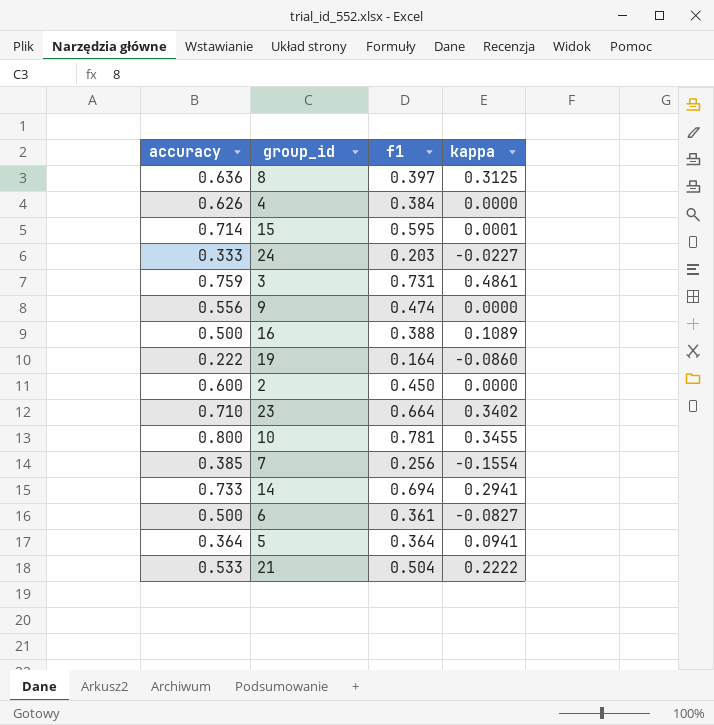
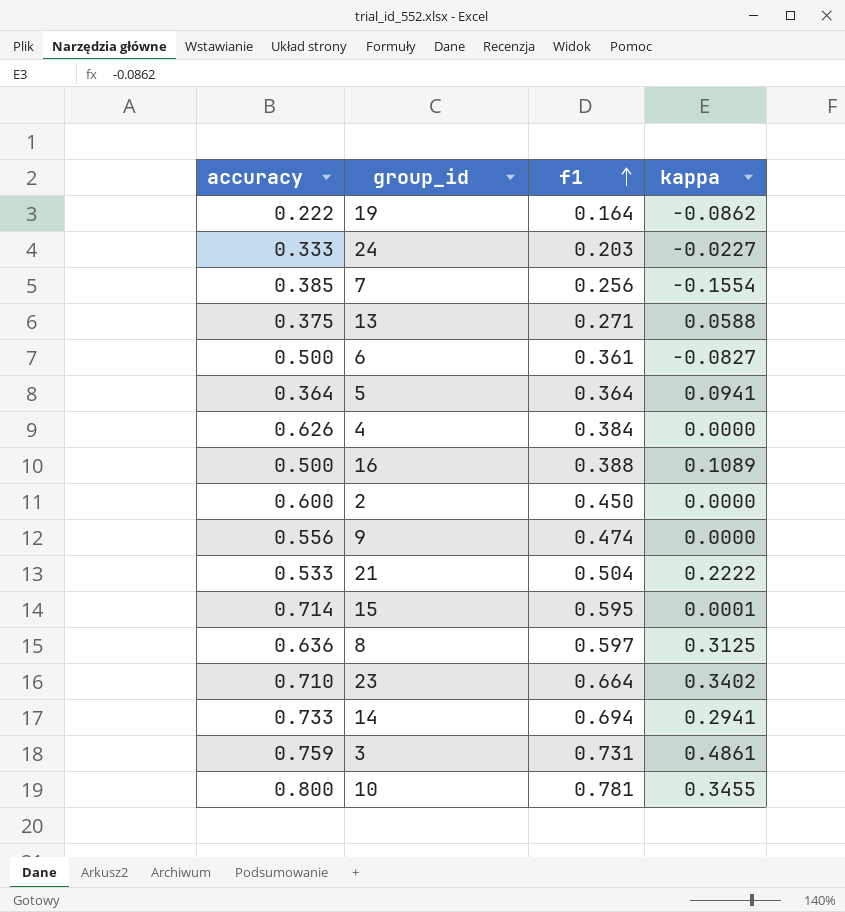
row order: none -> f1 ascending
19 | kappa: -0.0860 -> -0.0862
row 13: none -> 0.375 | 0.271 | 0.0588
8 | f1: 0.397 -> 0.597

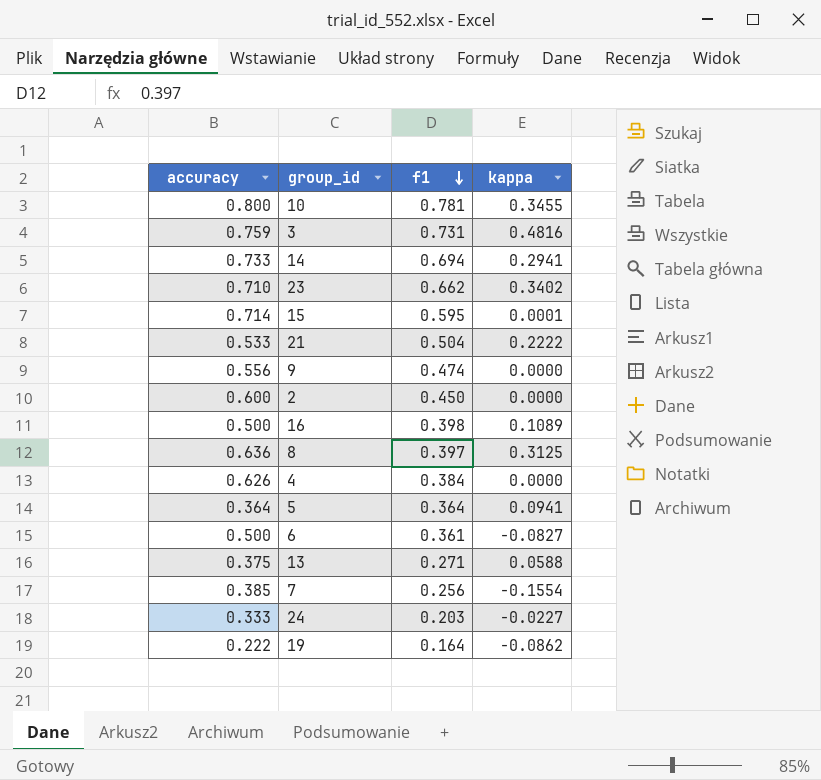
row order: f1 ascending -> f1 descending
3 | kappa: 0.4861 -> 0.4816
23 | f1: 0.664 -> 0.662
16 | f1: 0.388 -> 0.398
8 | f1: 0.597 -> 0.397

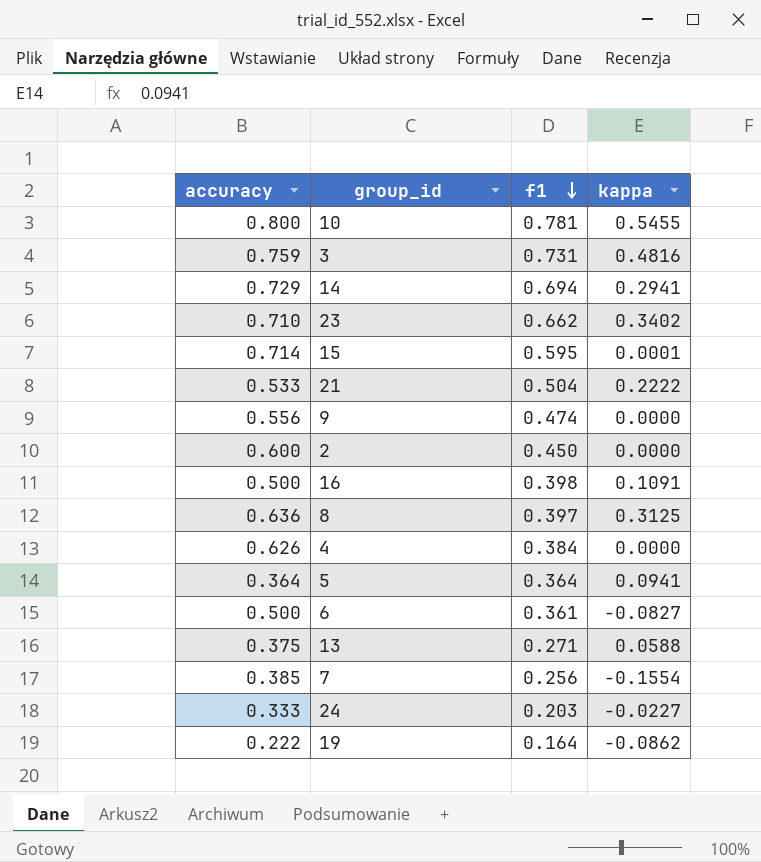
10 | kappa: 0.3455 -> 0.5455
14 | accuracy: 0.733 -> 0.729
16 | kappa: 0.1089 -> 0.1091

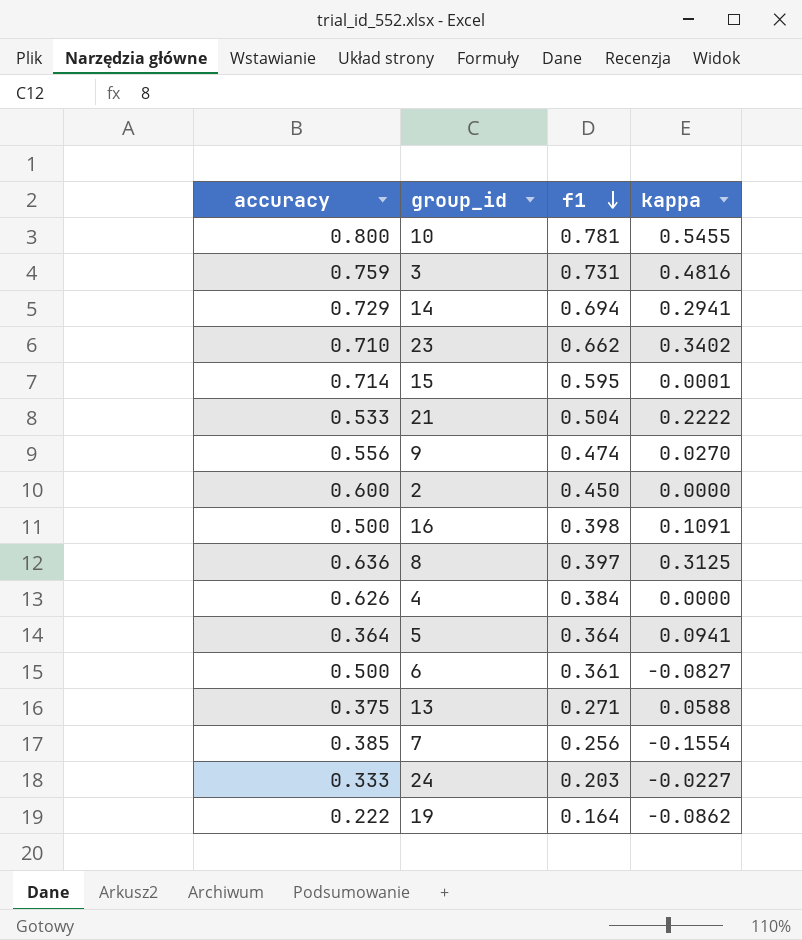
9 | kappa: 0.0000 -> 0.0270

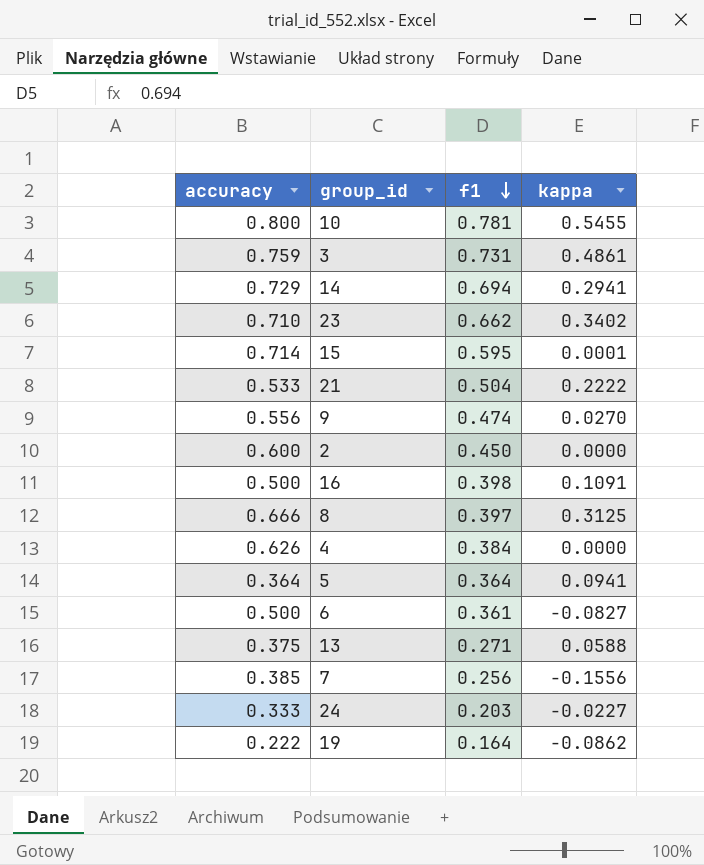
3 | kappa: 0.4816 -> 0.4861
8 | accuracy: 0.636 -> 0.666
7 | kappa: -0.1554 -> -0.1556

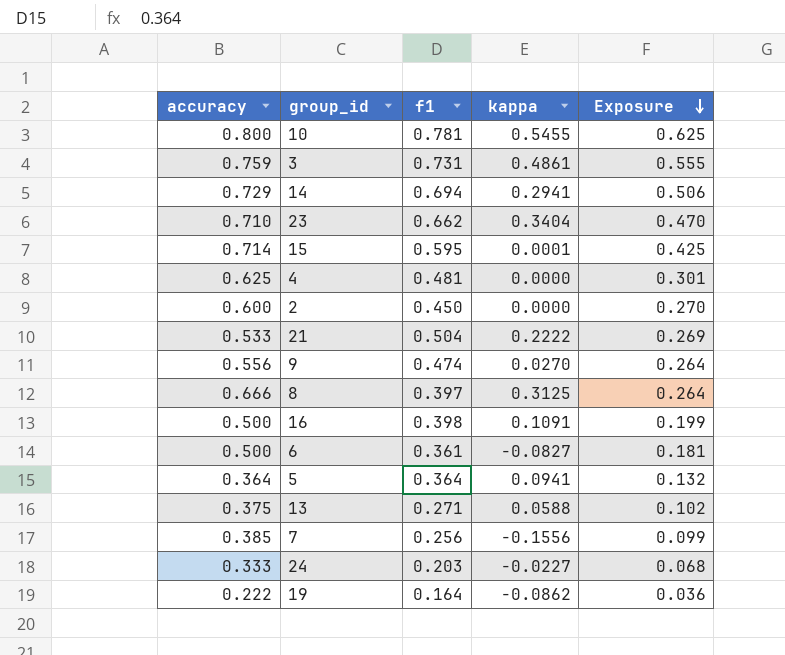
row order: f1 descending -> Exposure descending
column Exposure | formula: none -> [accuracy] * [f1]
23 | kappa: 0.3402 -> 0.3404
4 | accuracy: 0.626 -> 0.625
4 | f1: 0.384 -> 0.481

